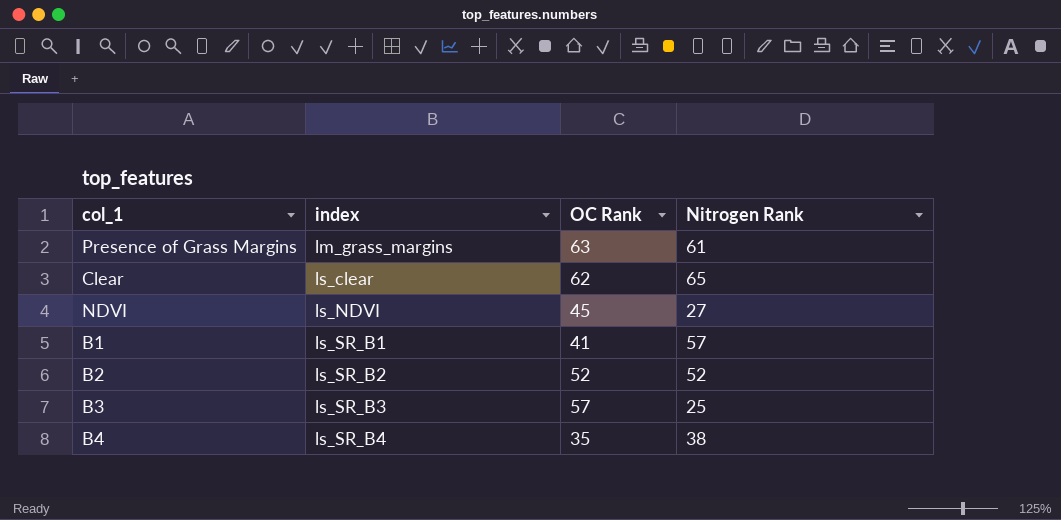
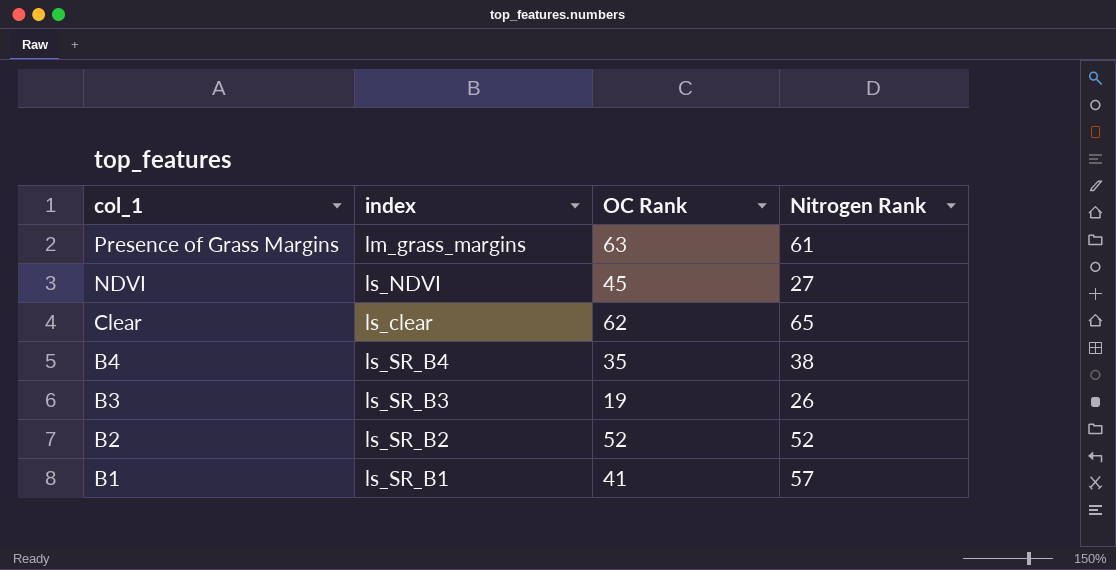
row order: index ascending -> col_1 descending
B3 | OC Rank: 57 -> 19
B3 | Nitrogen Rank: 25 -> 26

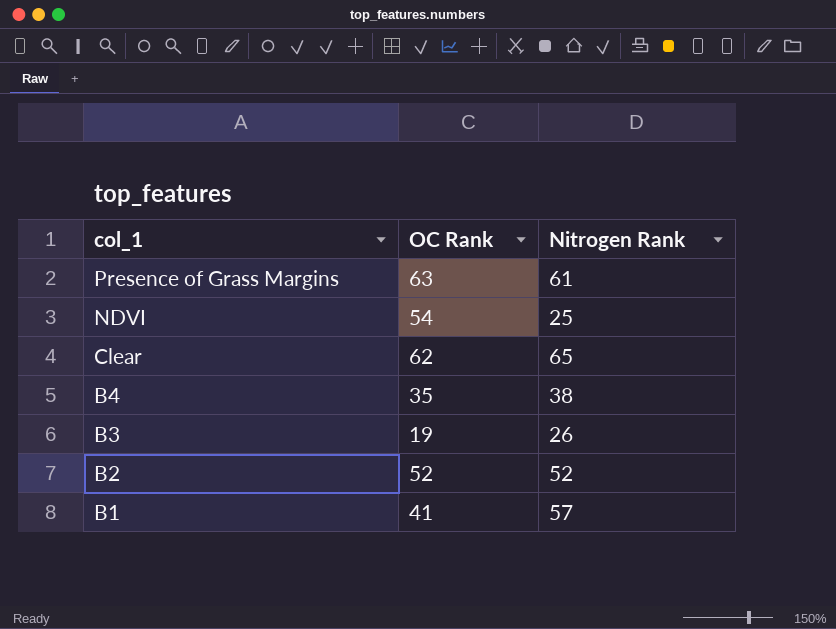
column index | position: 2 -> none
NDVI | OC Rank: 45 -> 54
NDVI | Nitrogen Rank: 27 -> 25

